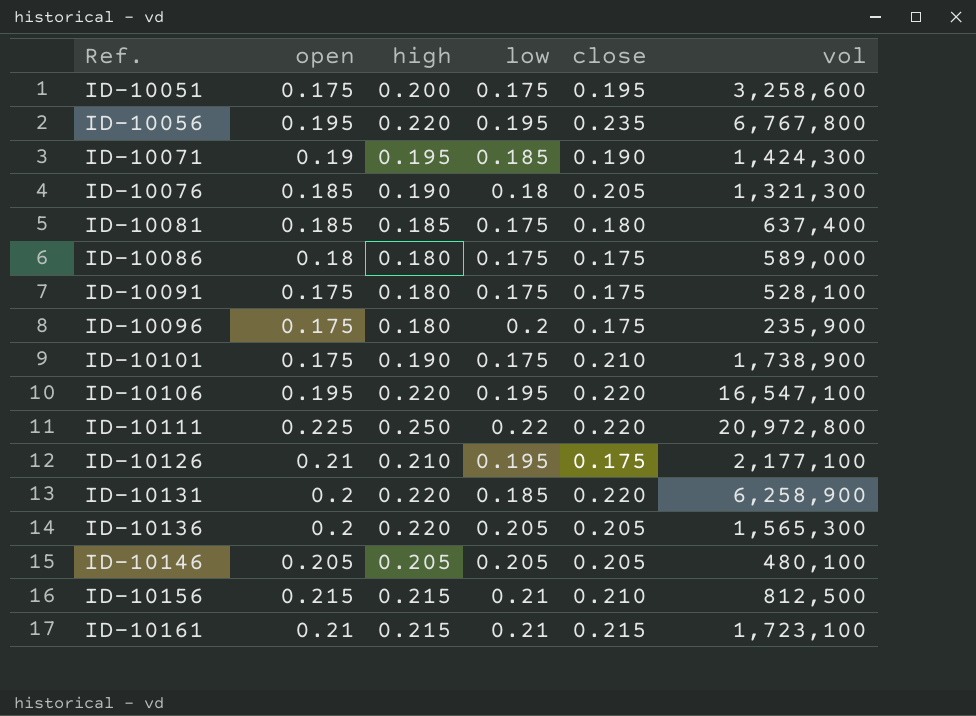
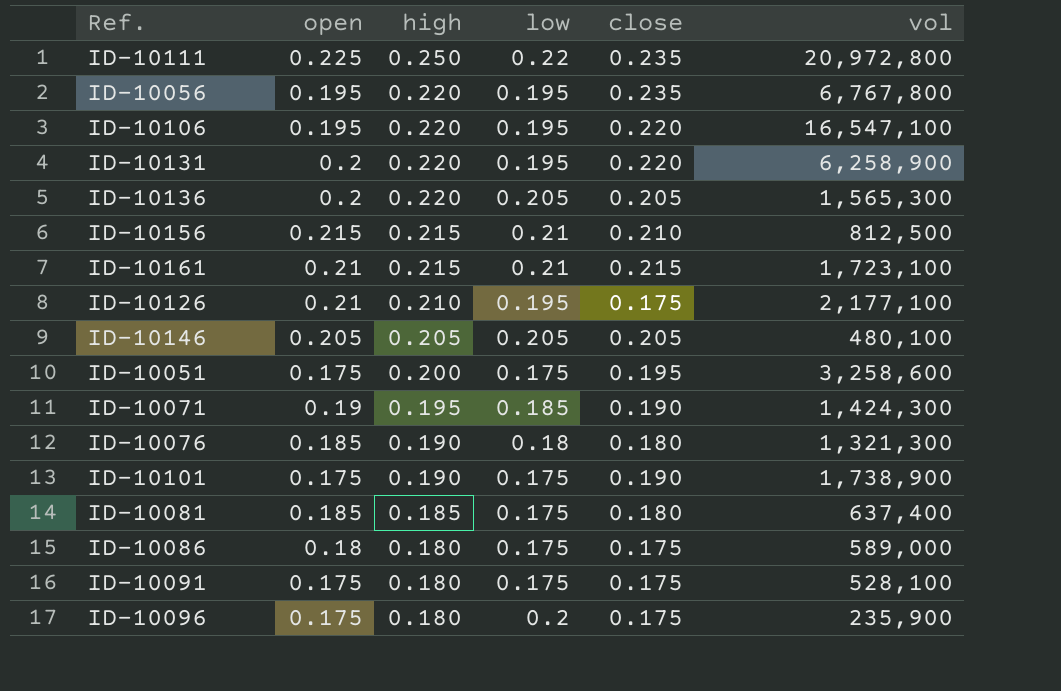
row order: Ref. ascending -> high descending
ID-10111 | close: 0.220 -> 0.235
ID-10131 | low: 0.185 -> 0.195
ID-10076 | close: 0.205 -> 0.180
ID-10101 | close: 0.210 -> 0.190

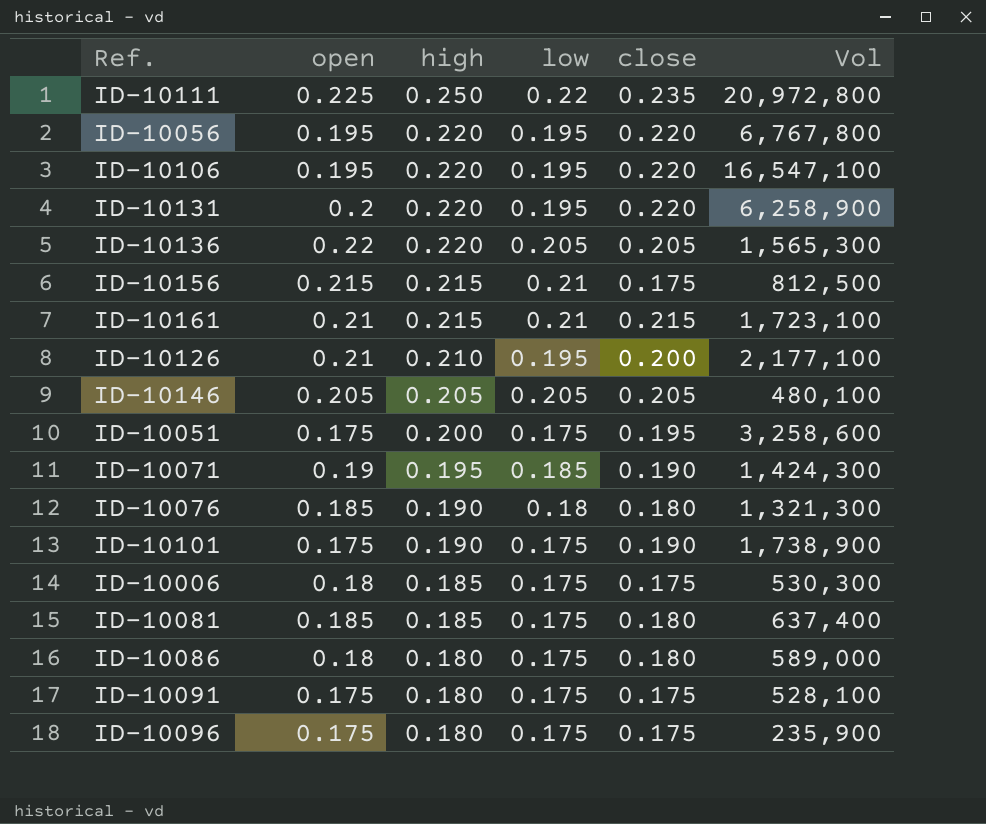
column name: vol -> Vol
ID-10056 | close: 0.235 -> 0.220
ID-10136 | open: 0.2 -> 0.22
ID-10156 | close: 0.210 -> 0.175
ID-10126 | close: 0.175 -> 0.200
row ID-10006: none -> 0.18 | 0.185 | 0.175 | 0.175 | 530,300
ID-10086 | close: 0.175 -> 0.180
ID-10096 | low: 0.2 -> 0.175

